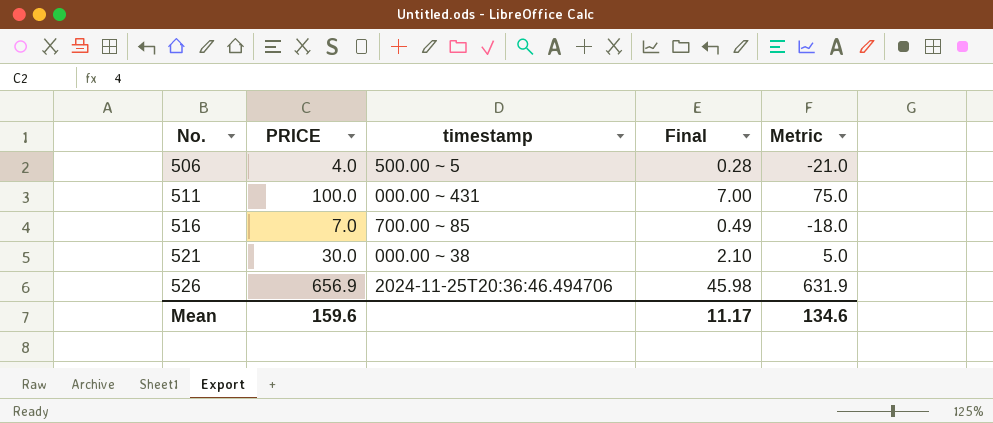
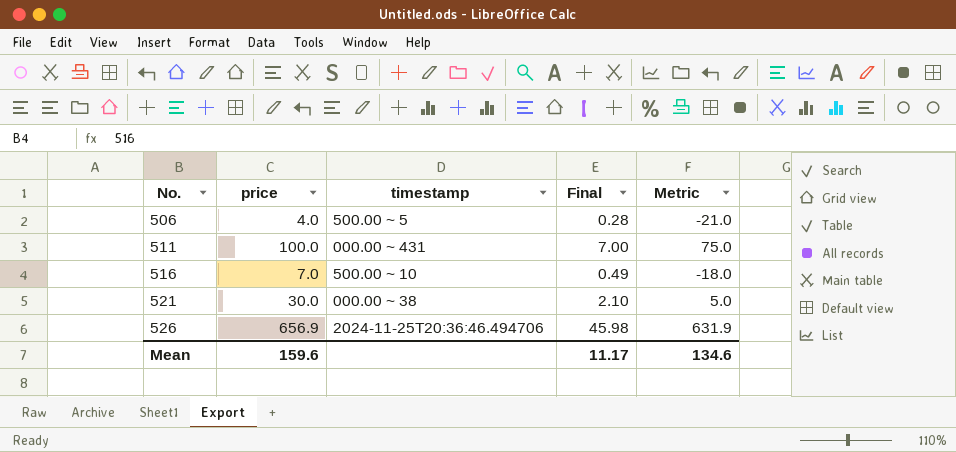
column name: PRICE -> price
516 | timestamp: 700.00 ~ 85 -> 500.00 ~ 10

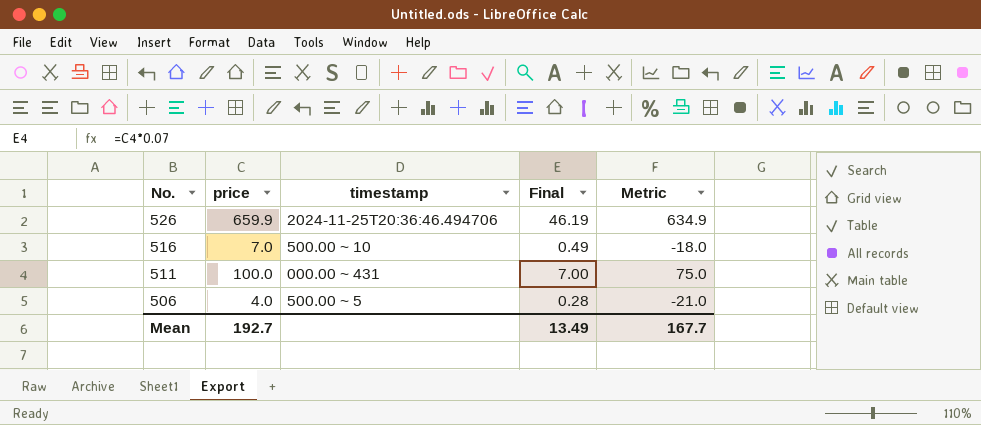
row order: No. ascending -> No. descending
row 521: 30.0 | 000.00 ~ 38 | 2.10 | 5.0 -> none
526 | price: 656.9 -> 659.9
526 | Final: 45.98 -> 46.19
526 | Metric: 631.9 -> 634.9
Mean | price: 159.6 -> 192.7
Mean | Final: 11.17 -> 13.49
Mean | Metric: 134.6 -> 167.7

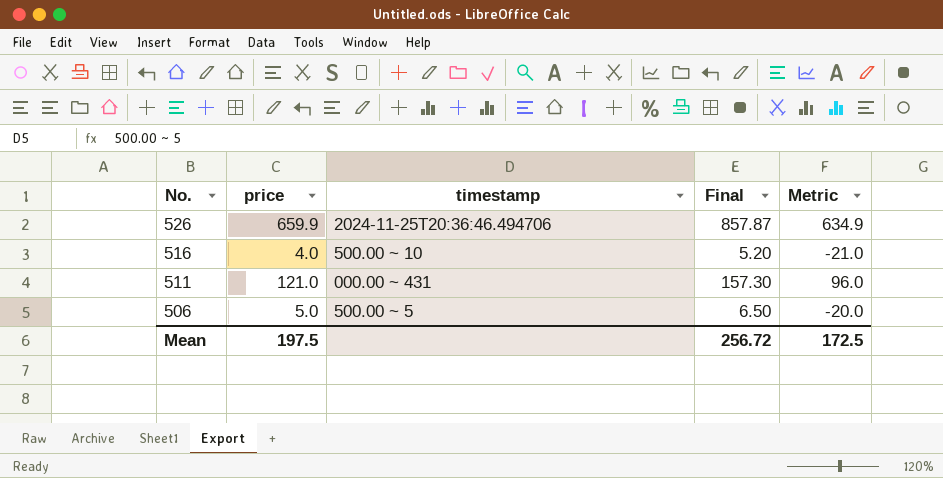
column Final | formula: [price] * 0.07 -> [price] * 1.3
516 | price: 7.0 -> 4.0
516 | Metric: -18.0 -> -21.0
511 | price: 100.0 -> 121.0
511 | Metric: 75.0 -> 96.0
506 | price: 4.0 -> 5.0
506 | Metric: -21.0 -> -20.0
Mean | price: 192.7 -> 197.5
Mean | Final: 13.49 -> 256.72
Mean | Metric: 167.7 -> 172.5

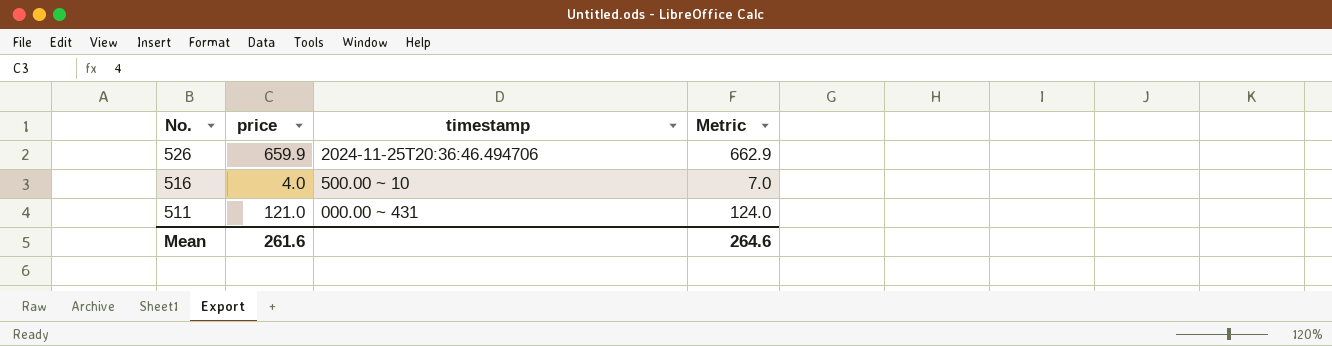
column Final | formula: [price] * 1.3 -> none
column Metric | formula: [price] - 25 -> [price] + 3
row 506: 5.0 | 500.00 ~ 5 | 6.50 | -20.0 -> none
Mean | price: 197.5 -> 261.6
Mean | Metric: 172.5 -> 264.6

